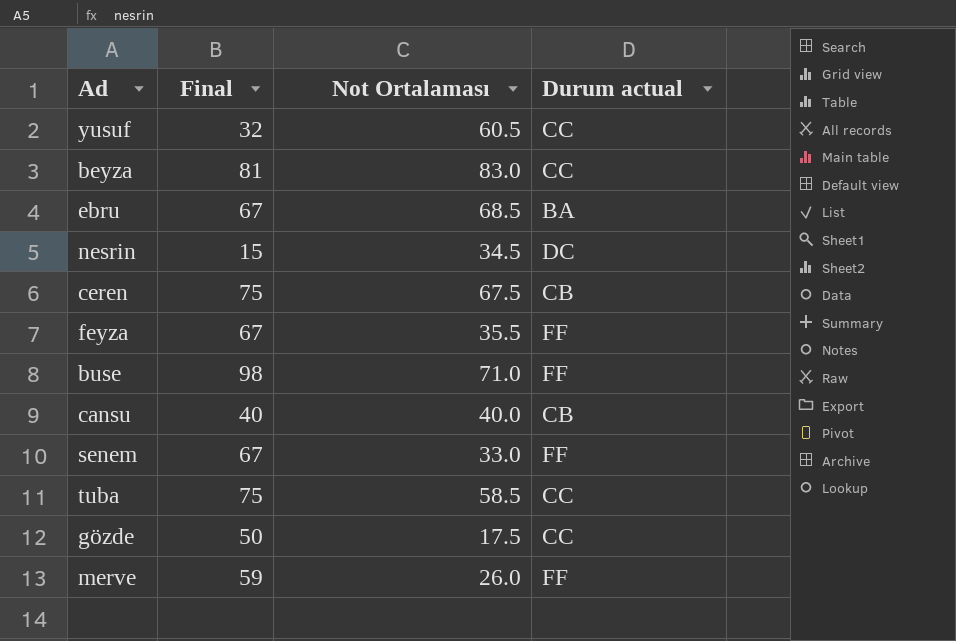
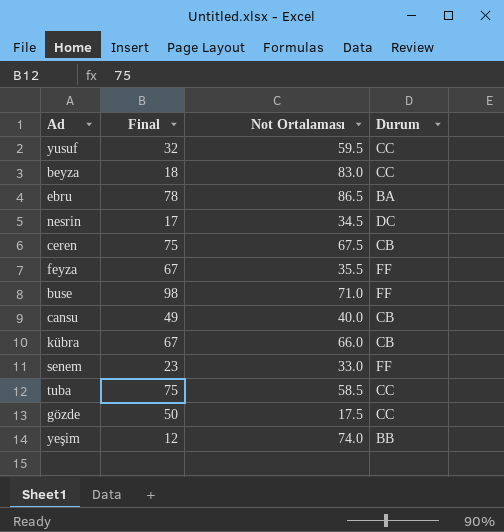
column name: Durum actual -> Durum
row merve: 59 | 26.0 | FF -> none
yusuf | Not Ortalaması: 60.5 -> 59.5
beyza | Final: 81 -> 18
ebru | Final: 67 -> 78
ebru | Not Ortalaması: 68.5 -> 86.5
nesrin | Final: 15 -> 17
cansu | Final: 40 -> 49
row kübra: none -> 67 | 66.0 | CB
senem | Final: 67 -> 23
row yeşim: none -> 12 | 74.0 | BB

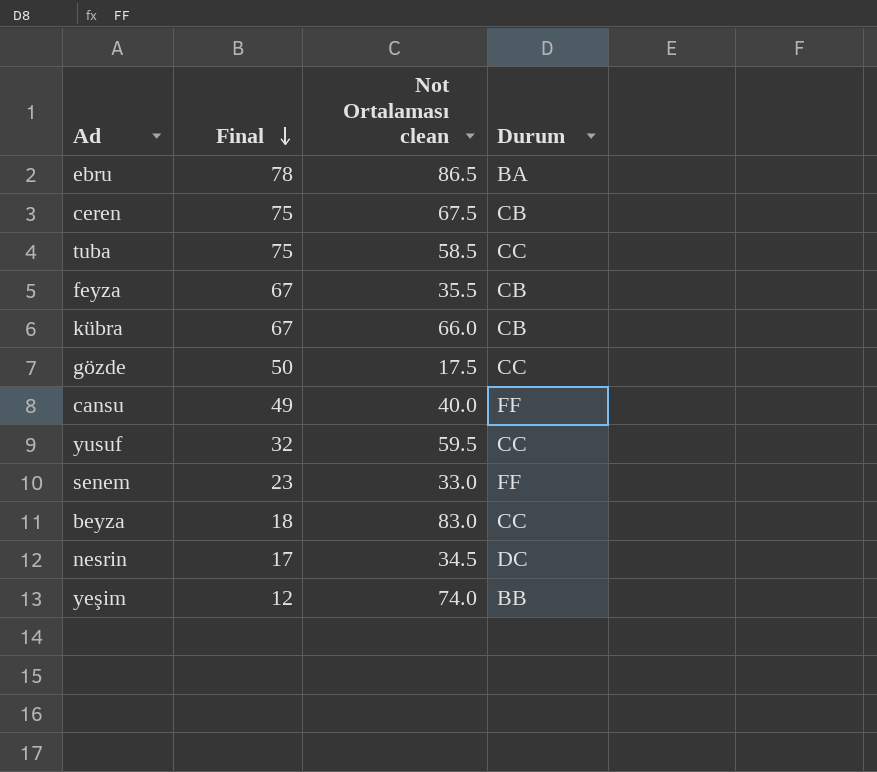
row order: none -> Final descending
column name: Not Ortalaması -> Not Ortalaması clean
row buse: 98 | 71.0 | FF -> none
feyza | Durum: FF -> CB
cansu | Durum: CB -> FF

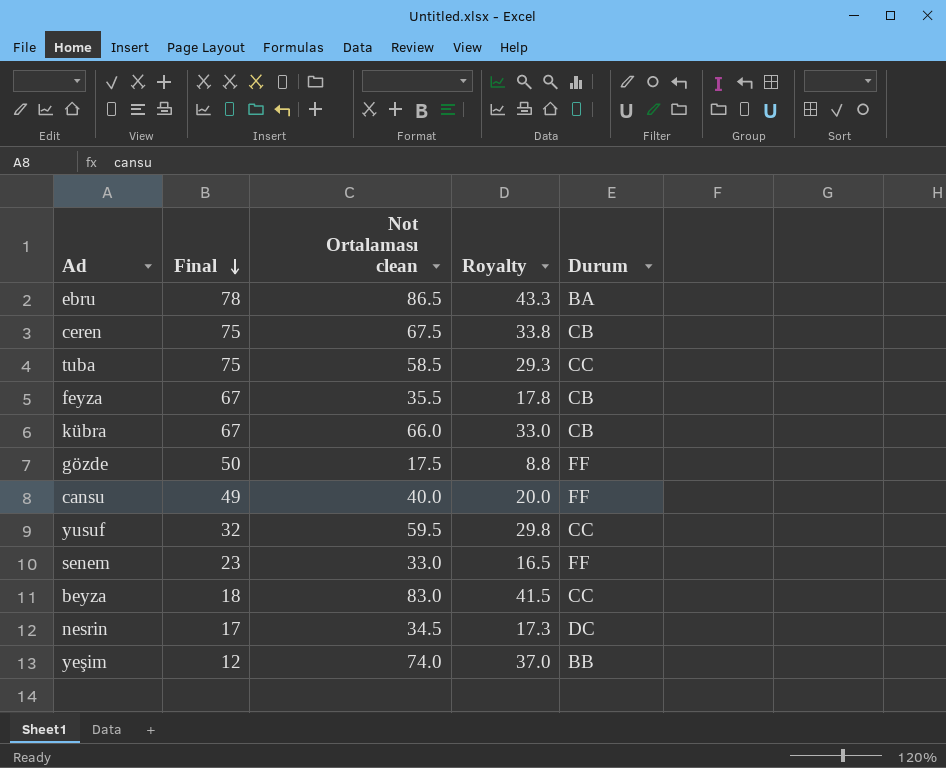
column Royalty | formula: none -> [Not Ortalaması clean] * 0.5
gözde | Durum: CC -> FF

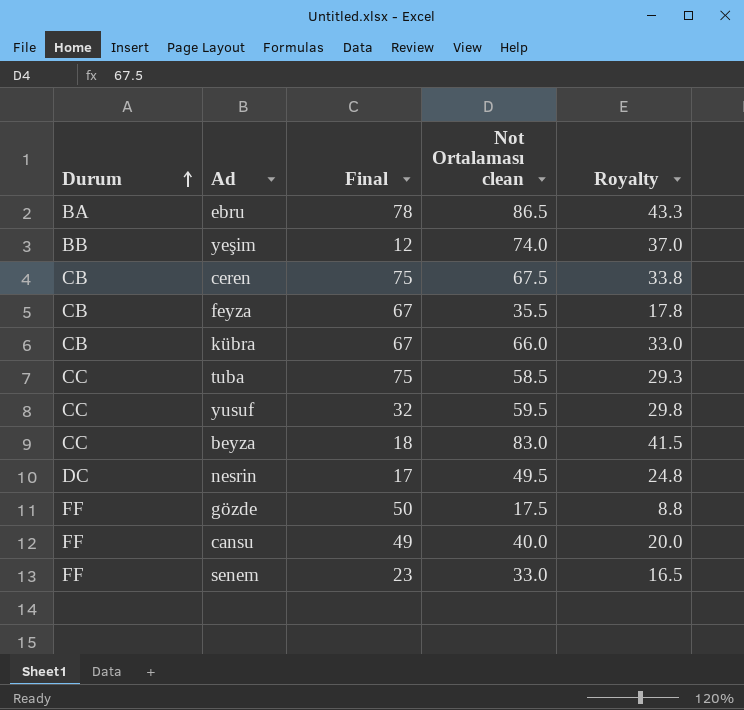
row order: Final descending -> Durum ascending
column Durum | position: 5 -> 1
nesrin | Not Ortalaması clean: 34.5 -> 49.5
nesrin | Royalty: 17.3 -> 24.8

